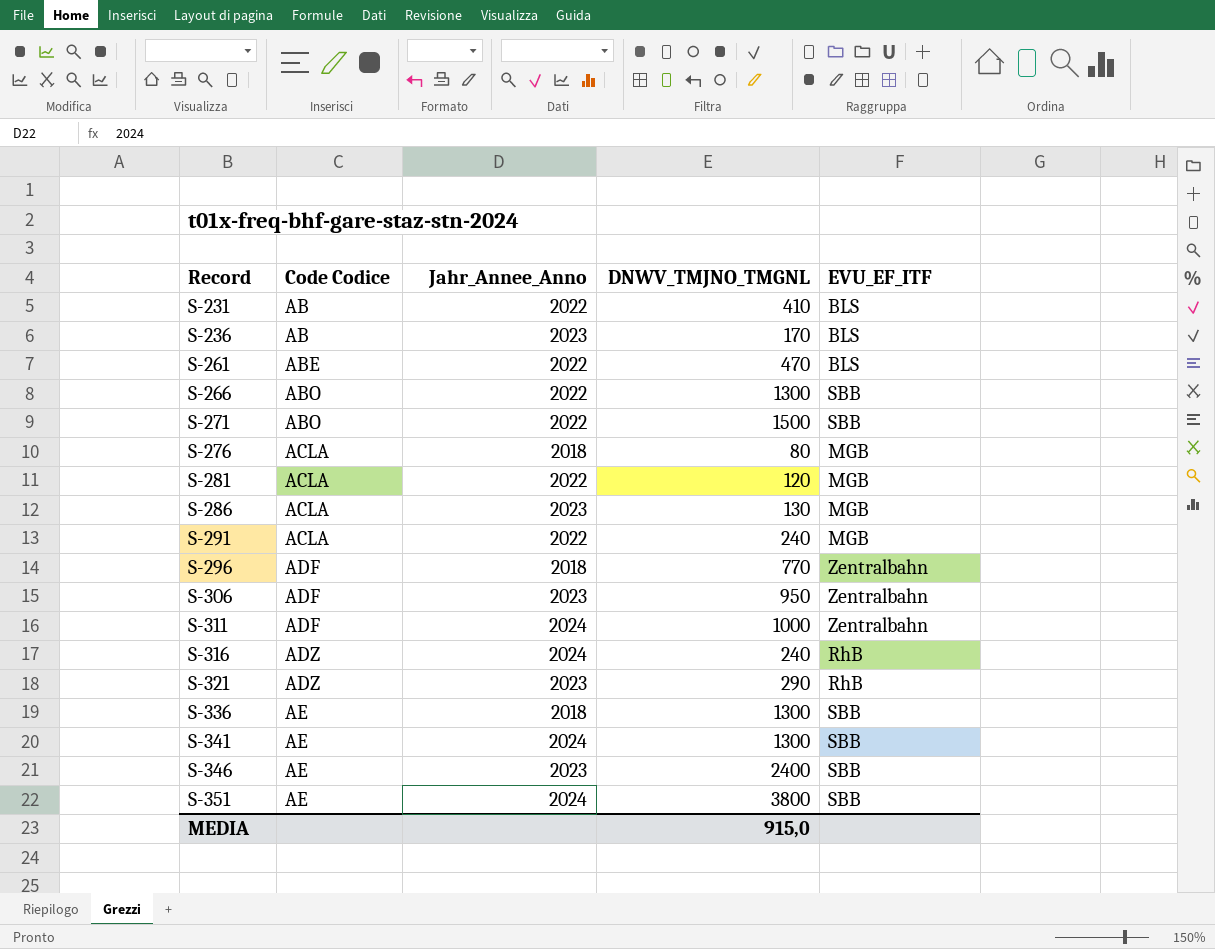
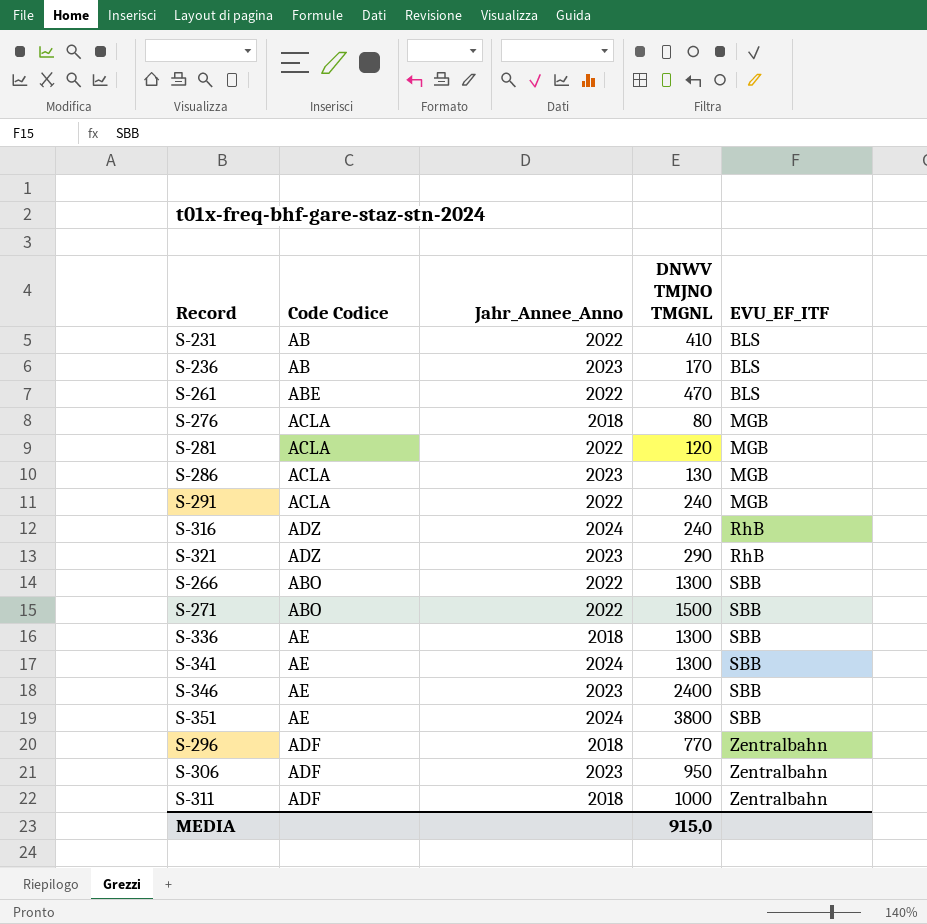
row order: Record ascending -> EVU_EF_ITF ascending
column name: DNWV_TMJNO_TMGNL -> DNWV TMJNO TMGNL
S-311 | Jahr_Annee_Anno: 2024 -> 2018

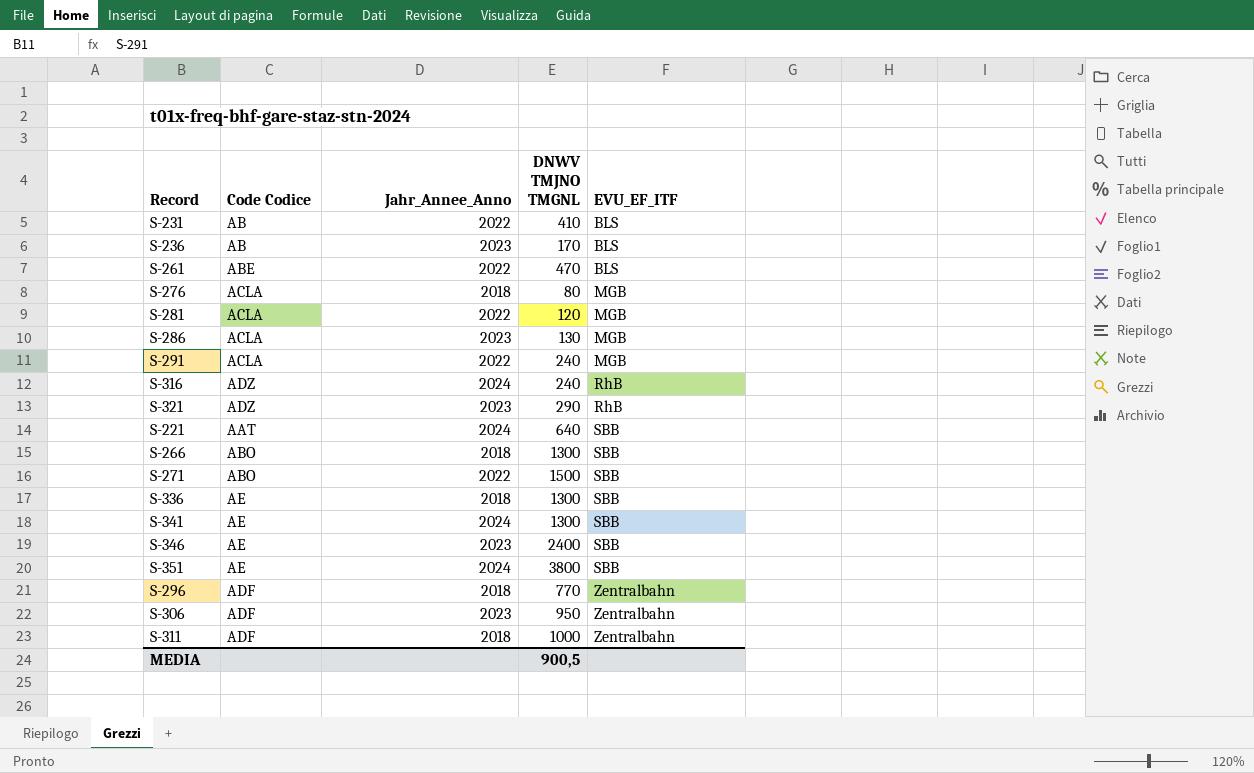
row S-221: none -> AAT | 2024 | 640 | SBB
S-266 | Jahr_Annee_Anno: 2022 -> 2018
MEDIA | DNWV TMJNO TMGNL: 915,0 -> 900,5

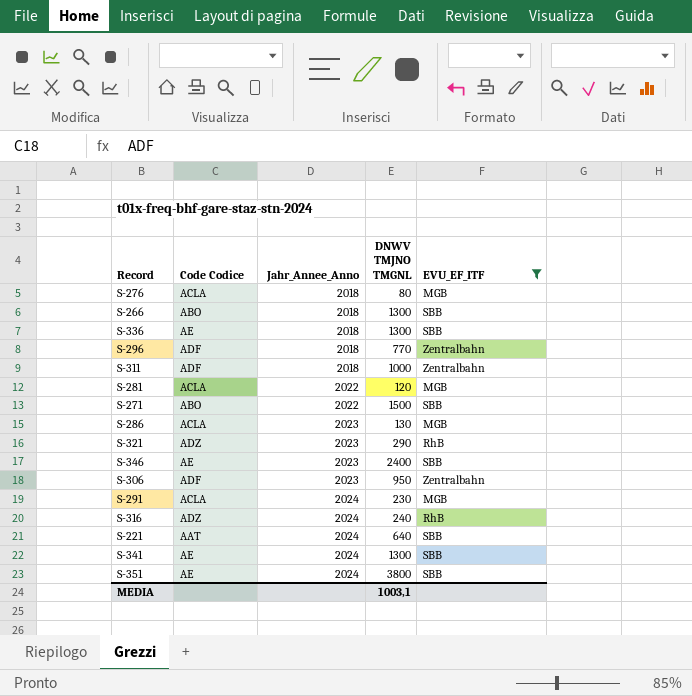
filter: none -> EVU_EF_ITF != BLS
row order: EVU_EF_ITF ascending -> Jahr_Annee_Anno ascending
S-291 | Jahr_Annee_Anno: 2022 -> 2024
S-291 | DNWV TMJNO TMGNL: 240 -> 230
MEDIA | DNWV TMJNO TMGNL: 900,5 -> 1003,1

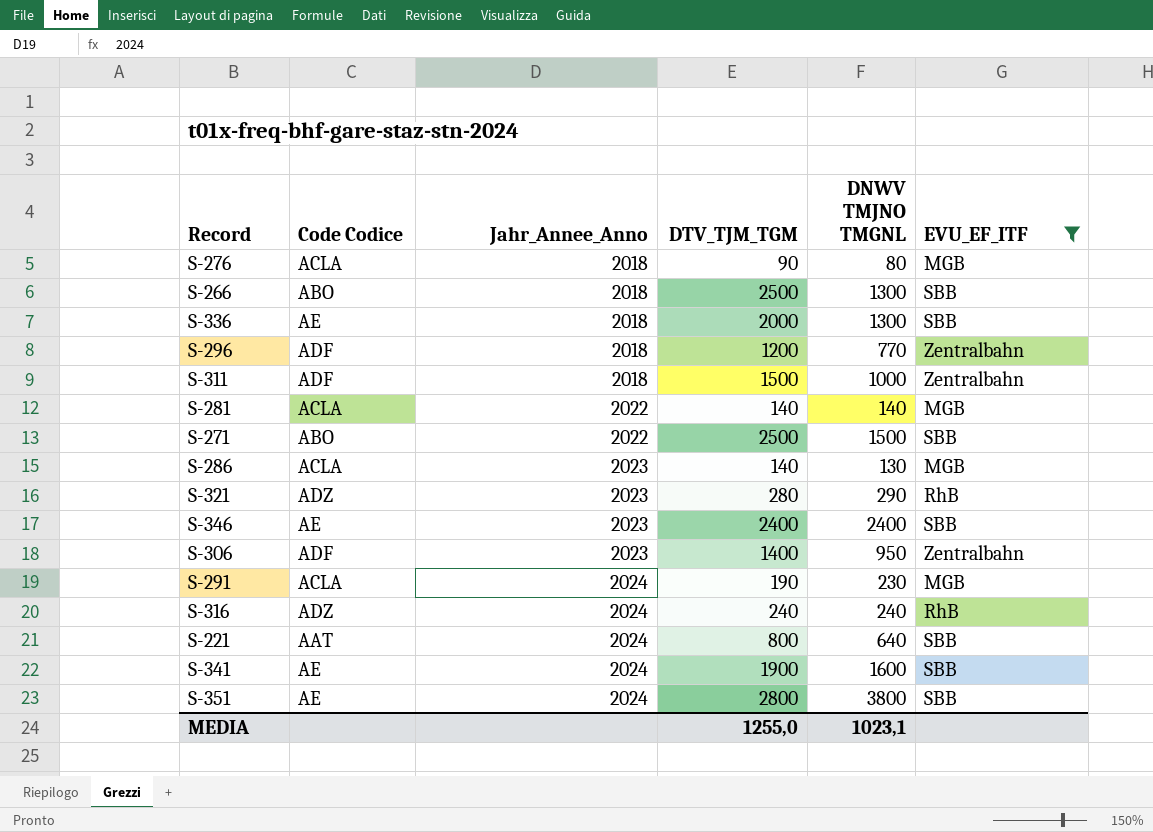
column DTV_TJM_TGM | position: none -> 4
S-281 | DNWV TMJNO TMGNL: 120 -> 140
S-341 | DNWV TMJNO TMGNL: 1300 -> 1600
MEDIA | DNWV TMJNO TMGNL: 1003,1 -> 1023,1

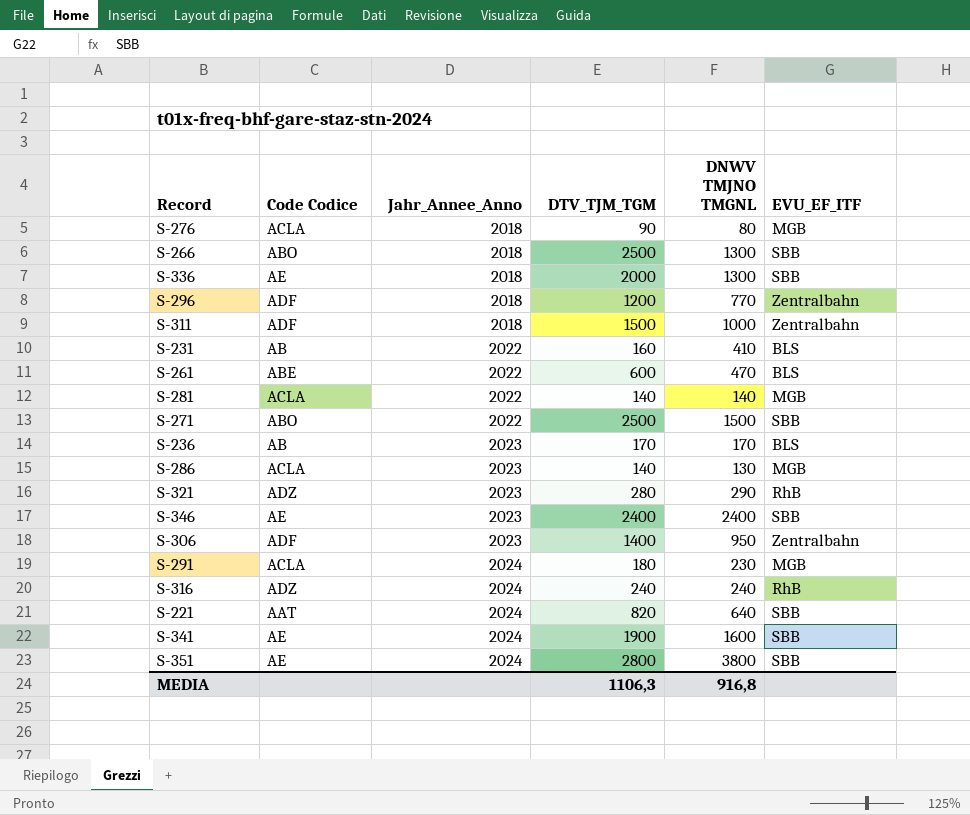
filter: EVU_EF_ITF != BLS -> none
S-291 | DTV_TJM_TGM: 190 -> 180
S-221 | DTV_TJM_TGM: 800 -> 820
MEDIA | DTV_TJM_TGM: 1255,0 -> 1106,3
MEDIA | DNWV TMJNO TMGNL: 1023,1 -> 916,8

